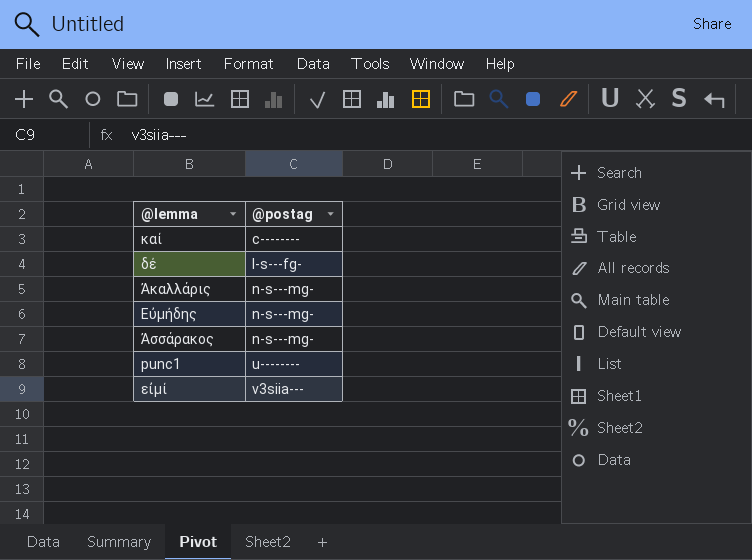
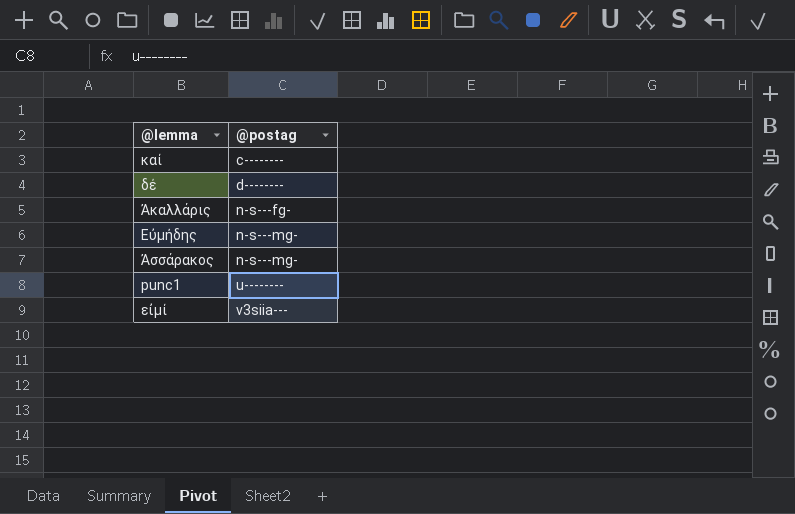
δέ | @postag: l-s---fg- -> d--------
Ἀκαλλάρις | @postag: n-s---mg- -> n-s---fg-

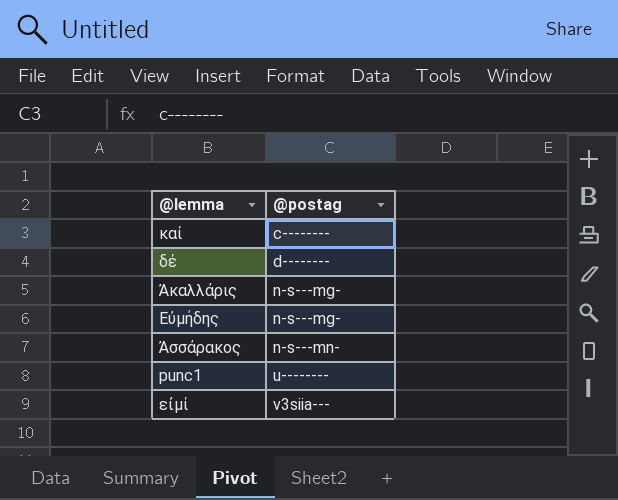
Ἀκαλλάρις | @postag: n-s---fg- -> n-s---mg-
Ἀσσάρακος | @postag: n-s---mg- -> n-s---mn-

